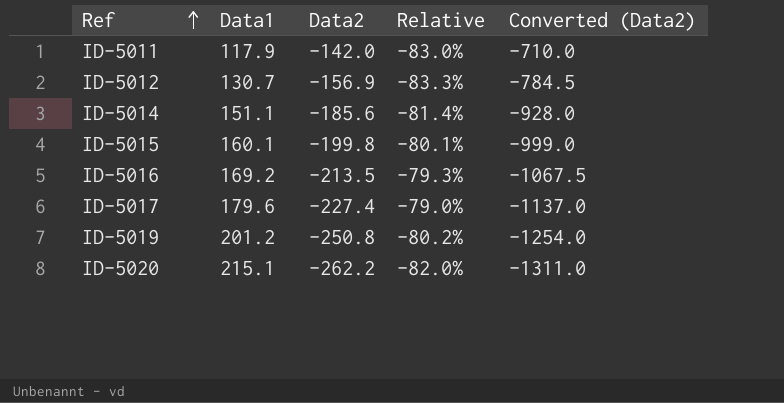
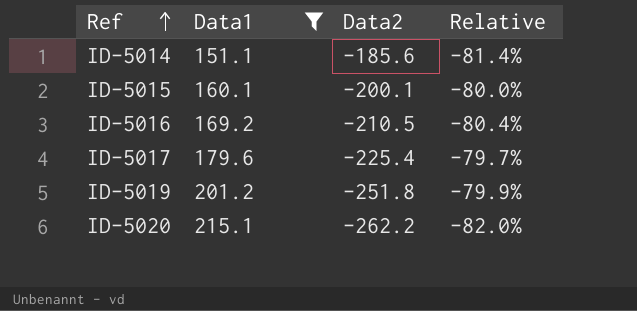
filter: none -> Data1 >= 151.1
column Converted (Data2) | formula: [Data2] * 5 -> none
ID-5015 | Data2: -199.8 -> -200.1
ID-5015 | Relative: -80.1% -> -80.0%
ID-5016 | Data2: -213.5 -> -210.5
ID-5016 | Relative: -79.3% -> -80.4%
ID-5017 | Data2: -227.4 -> -225.4
ID-5017 | Relative: -79.0% -> -79.7%
ID-5019 | Data2: -250.8 -> -251.8
ID-5019 | Relative: -80.2% -> -79.9%

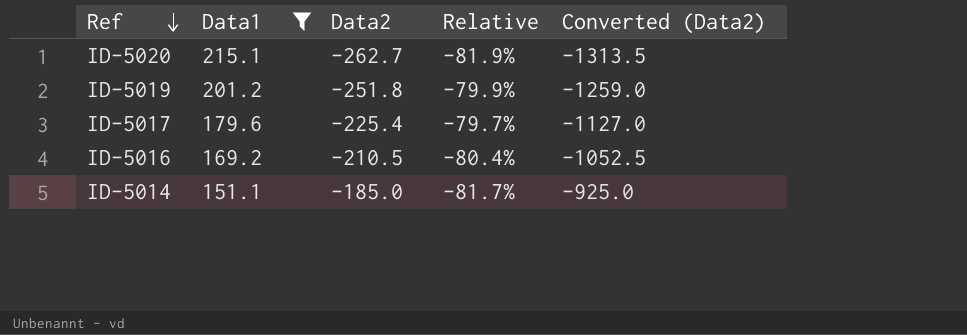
row order: Ref ascending -> Ref descending
column Converted (Data2) | formula: none -> [Data2] * 5
row ID-5015: 160.1 | -200.1 | -80.0% -> none
ID-5020 | Data2: -262.2 -> -262.7
ID-5020 | Relative: -82.0% -> -81.9%
ID-5014 | Data2: -185.6 -> -185.0
ID-5014 | Relative: -81.4% -> -81.7%

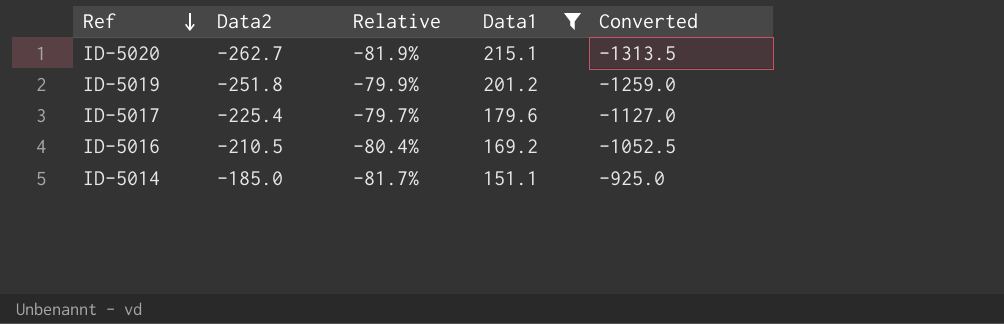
column Data1 | position: 2 -> 4
column name: Converted (Data2) -> Converted

